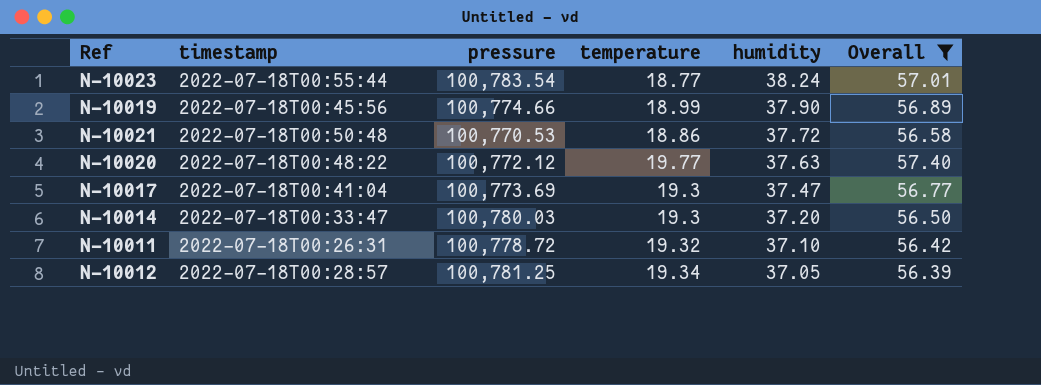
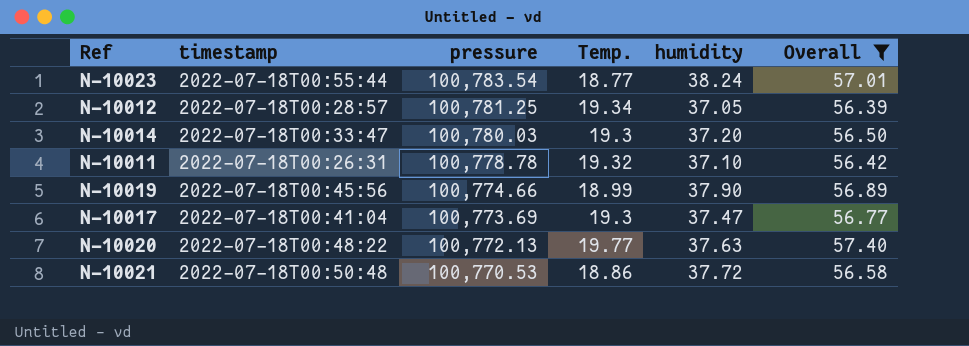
row order: humidity descending -> pressure descending
column name: temperature -> Temp.
N-10011 | pressure: 100,778.72 -> 100,778.78
N-10020 | pressure: 100,772.12 -> 100,772.13

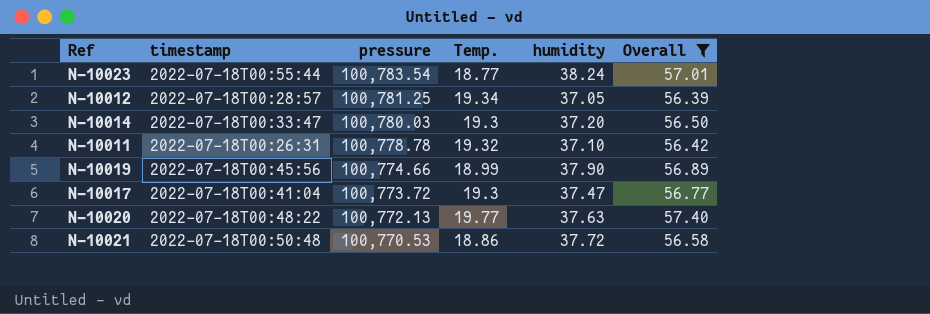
N-10017 | pressure: 100,773.69 -> 100,773.72

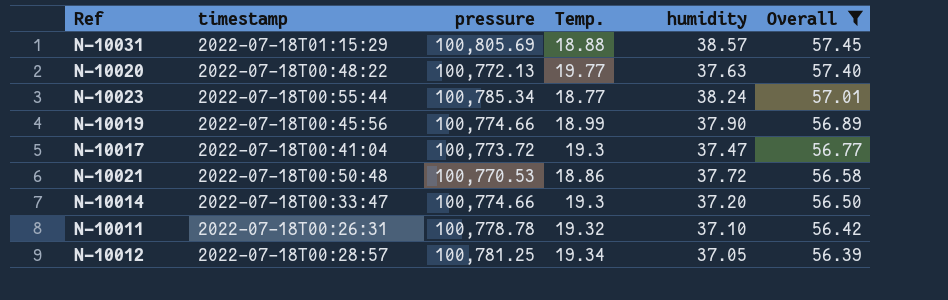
row order: pressure descending -> Overall descending
row N-10031: none -> 2022-07-18T01:15:29 | 100,805.69 | 18.88 | 38.57 | 57.45
N-10023 | pressure: 100,783.54 -> 100,785.34
N-10014 | pressure: 100,780.03 -> 100,774.66

